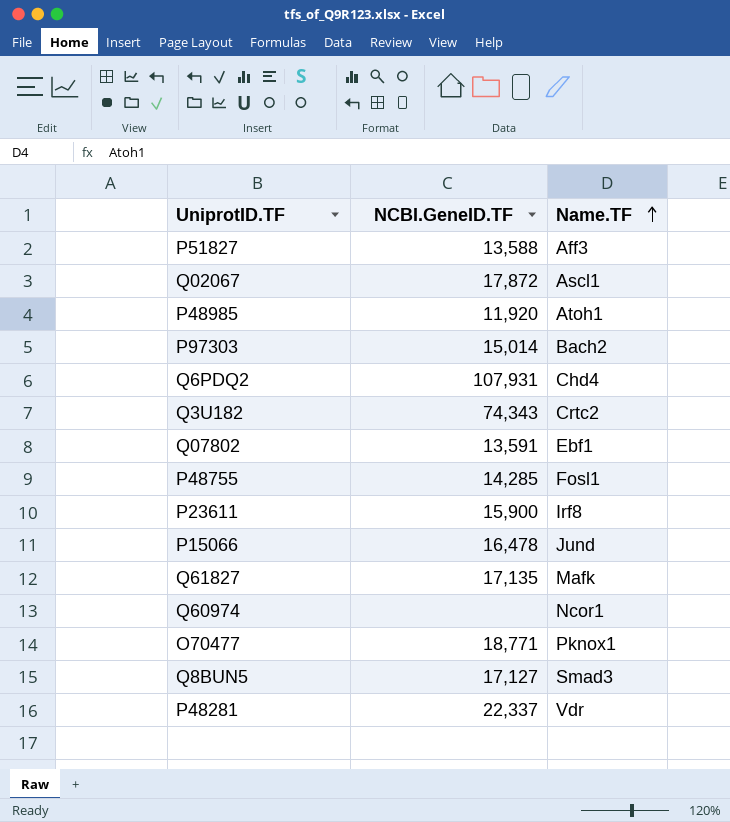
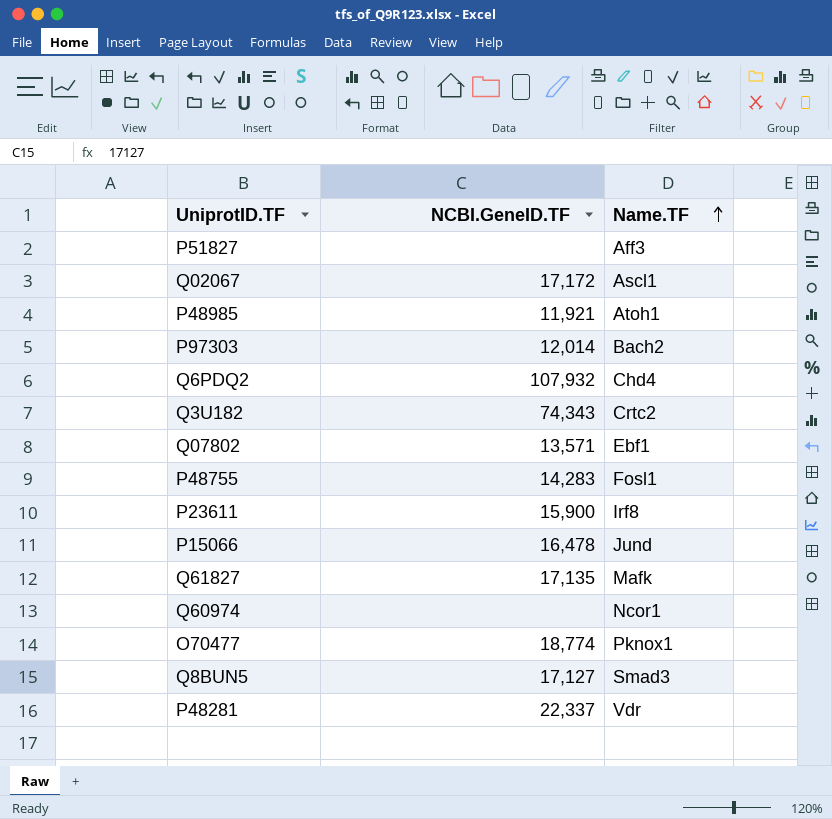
P51827 | NCBI.GeneID.TF: 13,588 -> none
Q02067 | NCBI.GeneID.TF: 17,872 -> 17,172
P48985 | NCBI.GeneID.TF: 11,920 -> 11,921
P97303 | NCBI.GeneID.TF: 15,014 -> 12,014
Q6PDQ2 | NCBI.GeneID.TF: 107,931 -> 107,932
Q07802 | NCBI.GeneID.TF: 13,591 -> 13,571
P48755 | NCBI.GeneID.TF: 14,285 -> 14,283
O70477 | NCBI.GeneID.TF: 18,771 -> 18,774

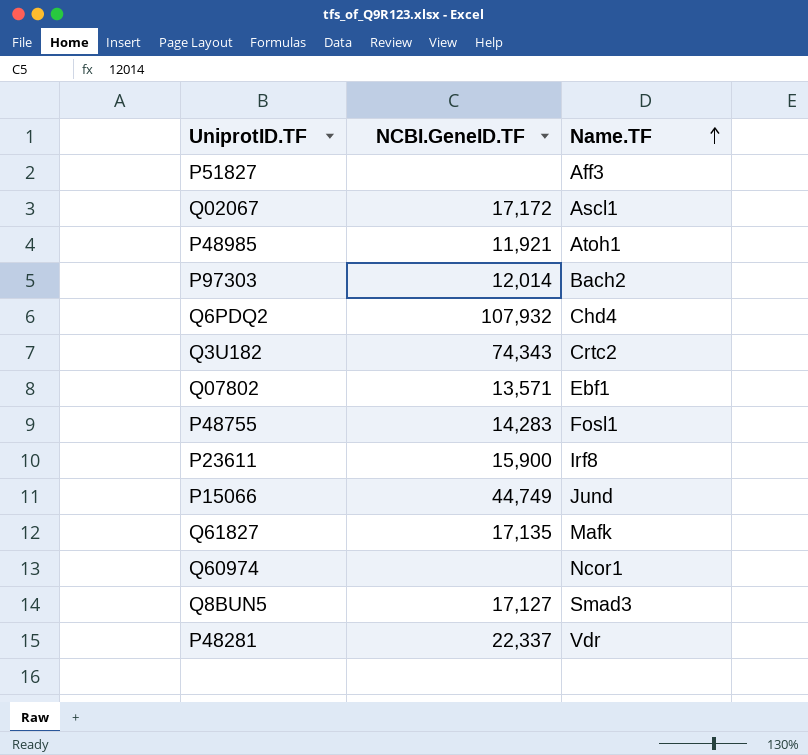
row O70477: 18,774 | Pknox1 -> none
P15066 | NCBI.GeneID.TF: 16,478 -> 44,749

